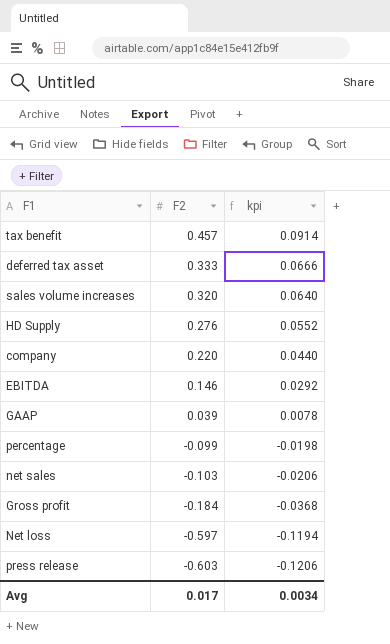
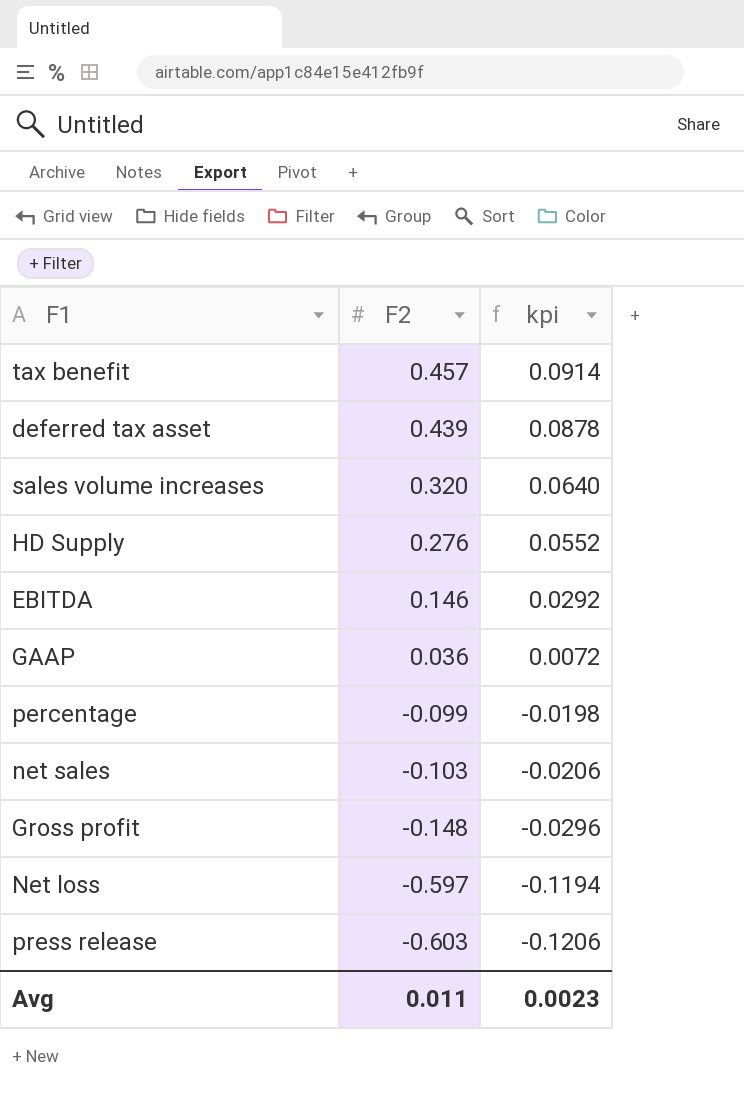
row company: 0.220 | 0.0440 -> none
deferred tax asset | F2: 0.333 -> 0.439
deferred tax asset | kpi: 0.0666 -> 0.0878
GAAP | F2: 0.039 -> 0.036
GAAP | kpi: 0.0078 -> 0.0072
Gross profit | F2: -0.184 -> -0.148
Gross profit | kpi: -0.0368 -> -0.0296
Avg | F2: 0.017 -> 0.011
Avg | kpi: 0.0034 -> 0.0023

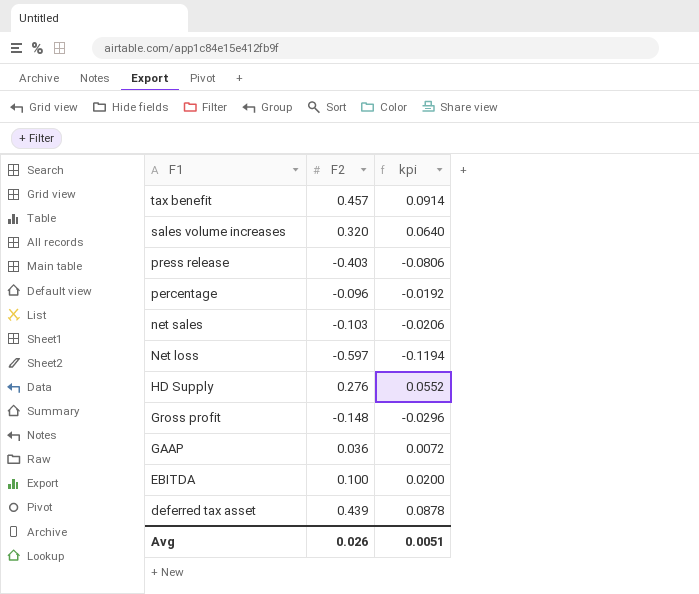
row order: F2 descending -> F1 descending
press release | F2: -0.603 -> -0.403
press release | kpi: -0.1206 -> -0.0806
percentage | F2: -0.099 -> -0.096
percentage | kpi: -0.0198 -> -0.0192
EBITDA | F2: 0.146 -> 0.100
EBITDA | kpi: 0.0292 -> 0.0200
Avg | F2: 0.011 -> 0.026
Avg | kpi: 0.0023 -> 0.0051

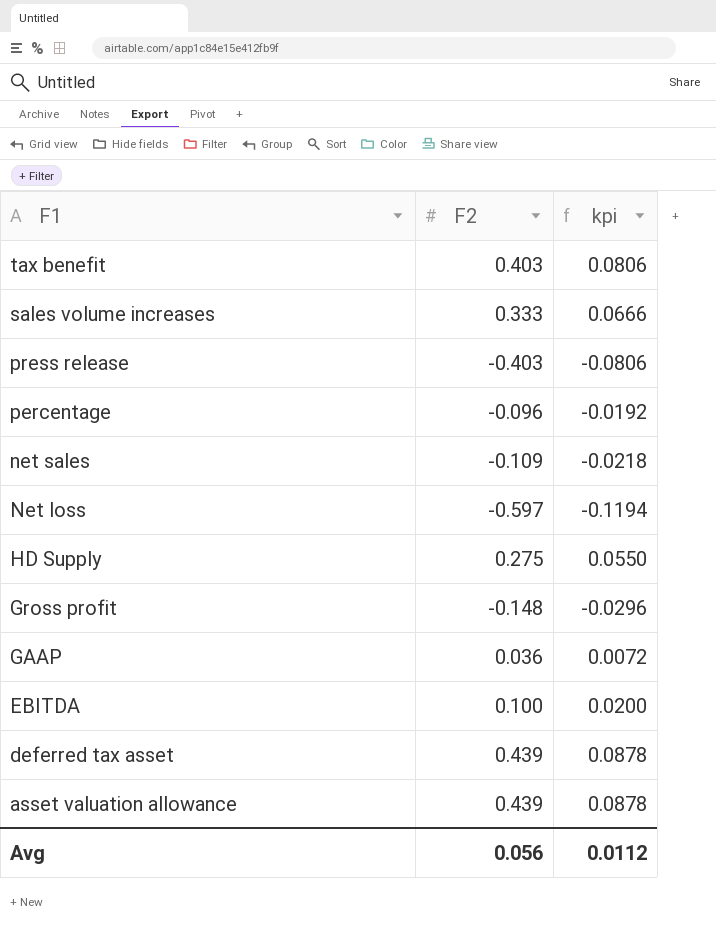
tax benefit | F2: 0.457 -> 0.403
tax benefit | kpi: 0.0914 -> 0.0806
sales volume increases | F2: 0.320 -> 0.333
sales volume increases | kpi: 0.0640 -> 0.0666
net sales | F2: -0.103 -> -0.109
net sales | kpi: -0.0206 -> -0.0218
HD Supply | F2: 0.276 -> 0.275
HD Supply | kpi: 0.0552 -> 0.0550
row asset valuation allowance: none -> 0.439 | 0.0878
Avg | F2: 0.026 -> 0.056
Avg | kpi: 0.0051 -> 0.0112

